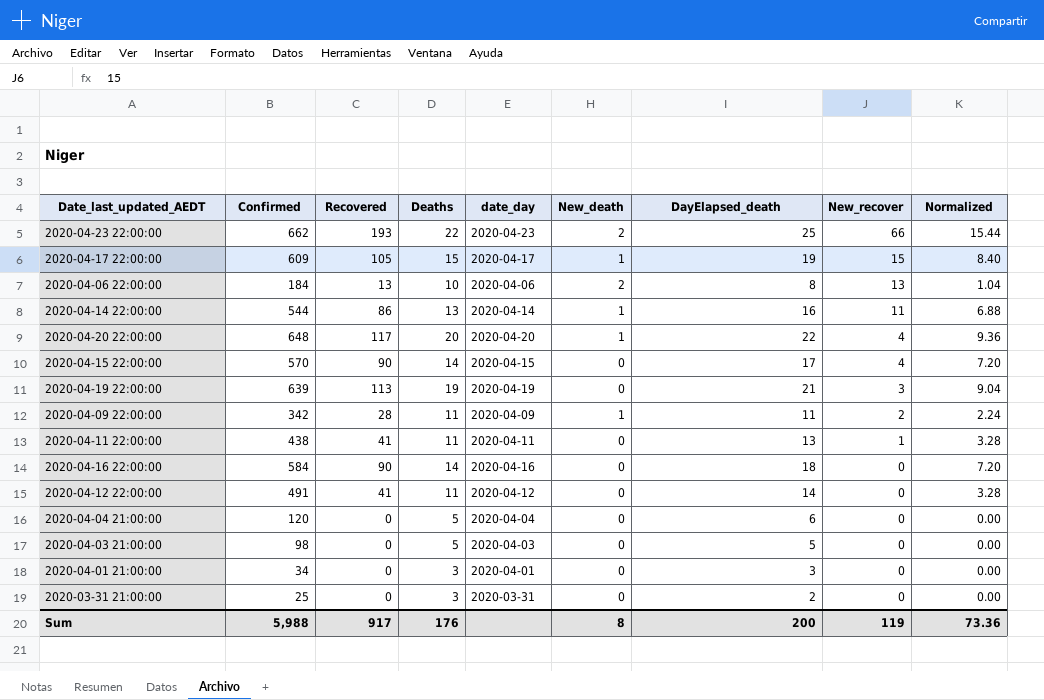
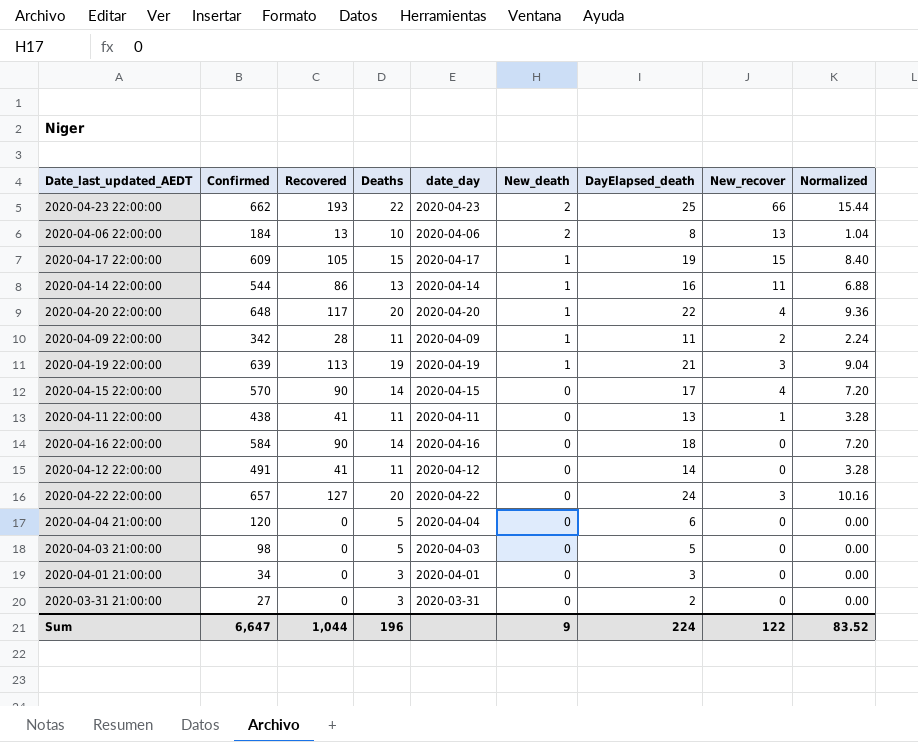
row order: New_recover descending -> New_death descending
2020-04-19 22:00:00 | New_death: 0 -> 1
row 2020-04-22 22:00:00: none -> 657 | 127 | 20 | 2020-04-22 | 0 | 24 | 3 | 10.16
2020-03-31 21:00:00 | Confirmed: 25 -> 27
Sum | Confirmed: 5,988 -> 6,647
Sum | Recovered: 917 -> 1,044
Sum | Deaths: 176 -> 196
Sum | New_death: 8 -> 9
Sum | DayElapsed_death: 200 -> 224
Sum | New_recover: 119 -> 122
Sum | Normalized: 73.36 -> 83.52

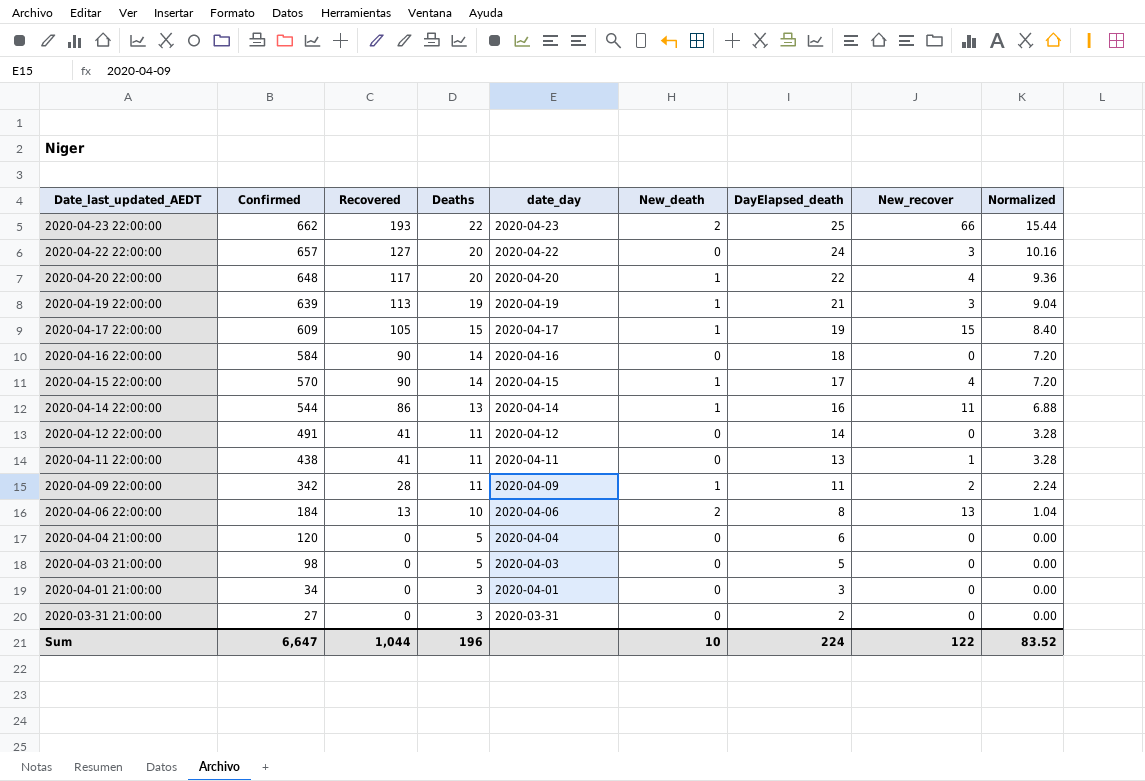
row order: New_death descending -> Date_last_updated_AEDT descending
2020-04-15 22:00:00 | New_death: 0 -> 1
Sum | New_death: 9 -> 10

